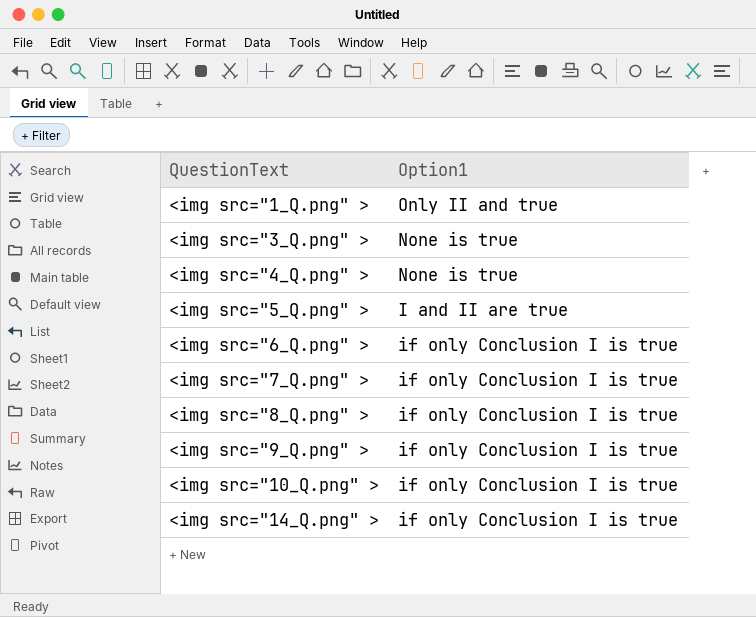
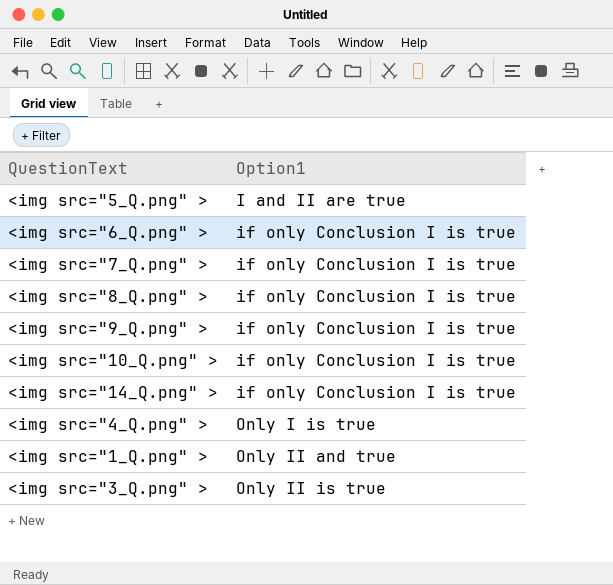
row order: QuestionText ascending -> Option1 ascending
<img src="4_Q.png" > | Option1: None is true -> Only I is true
<img src="3_Q.png" > | Option1: None is true -> Only II is true

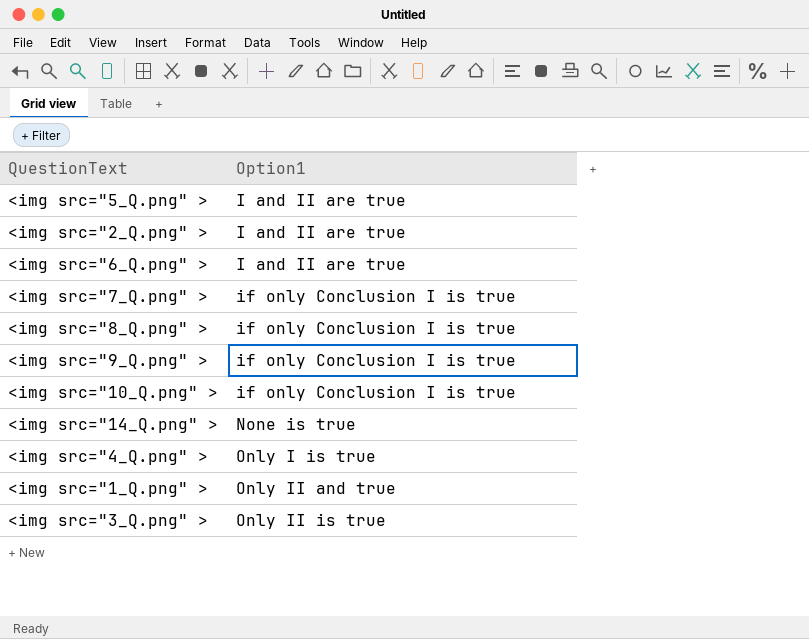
row <img src="2_Q.png" >: none -> I and II are true
<img src="6_Q.png" > | Option1: if only Conclusion I is true -> I and II are true
<img src="14_Q.png" > | Option1: if only Conclusion I is true -> None is true

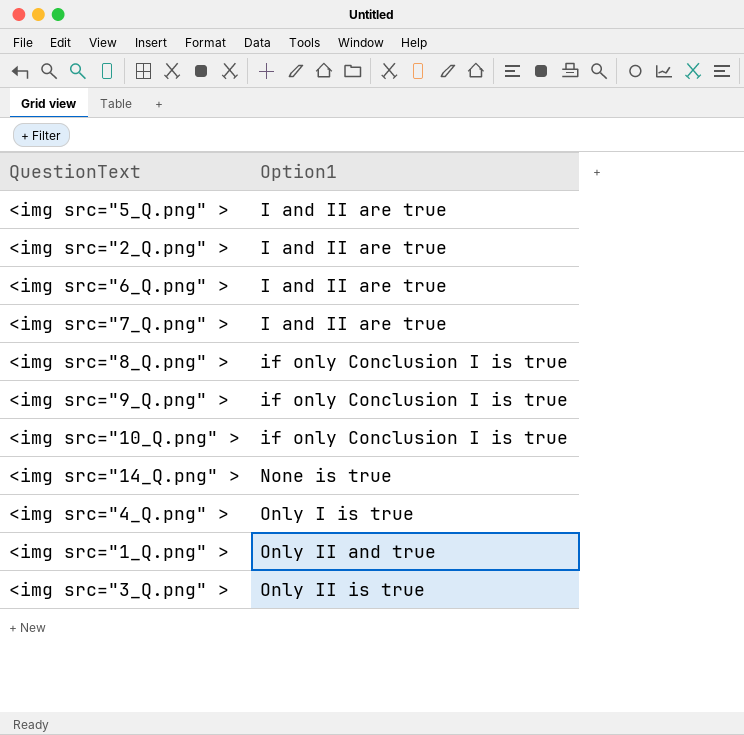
<img src="7_Q.png" > | Option1: if only Conclusion I is true -> I and II are true

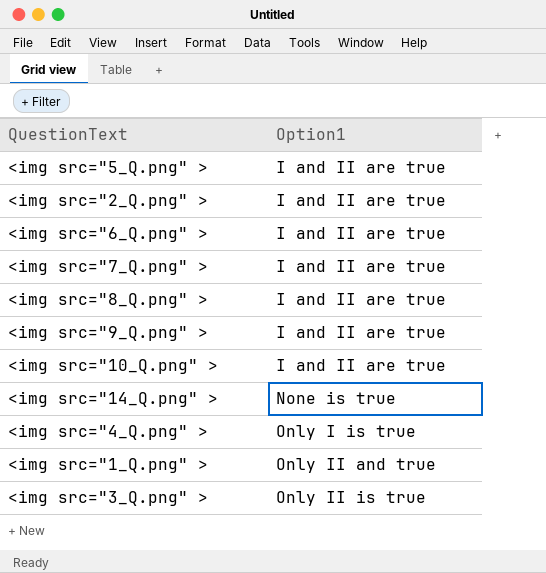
<img src="8_Q.png" > | Option1: if only Conclusion I is true -> I and II are true
<img src="9_Q.png" > | Option1: if only Conclusion I is true -> I and II are true
<img src="10_Q.png" > | Option1: if only Conclusion I is true -> I and II are true

